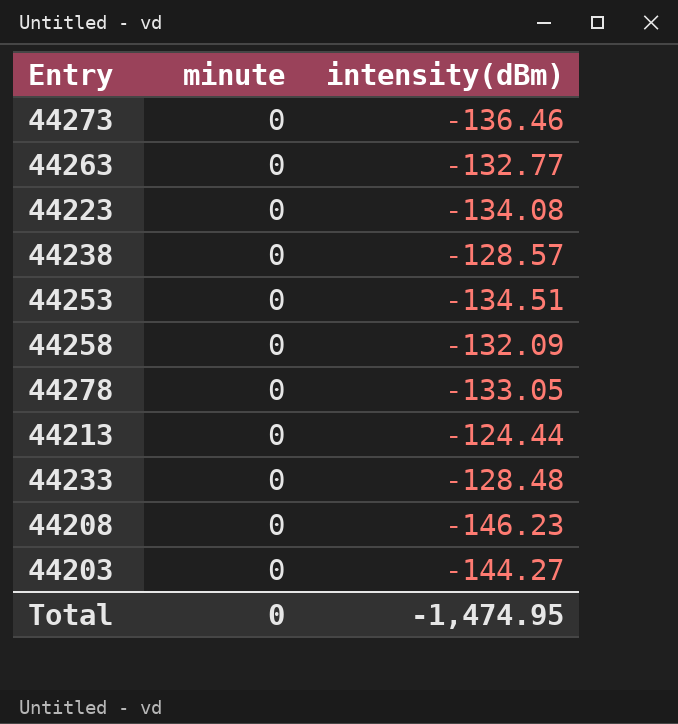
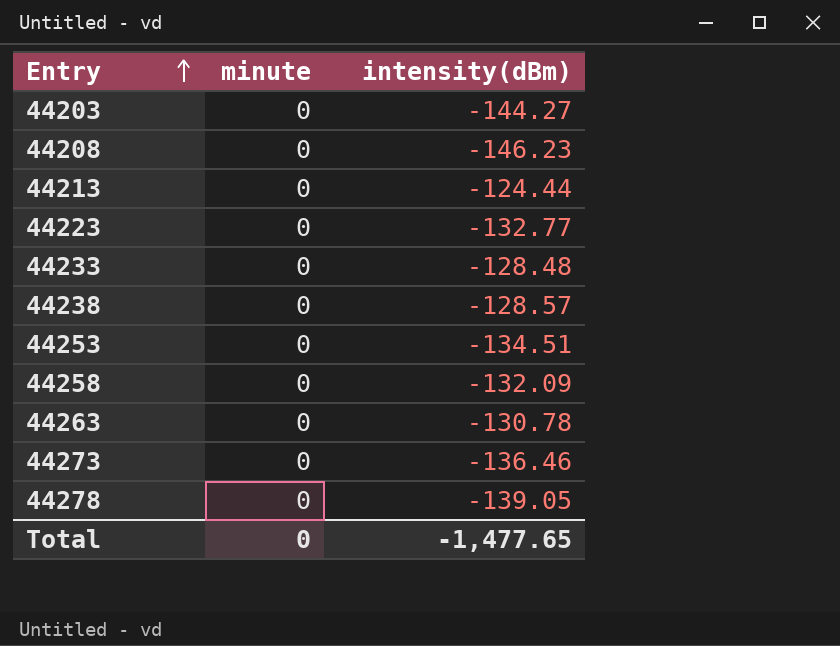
row order: none -> Entry ascending
44223 | intensity(dBm): -134.08 -> -132.77
44263 | intensity(dBm): -132.77 -> -130.78
44278 | intensity(dBm): -133.05 -> -139.05
Total | intensity(dBm): -1,474.95 -> -1,477.65

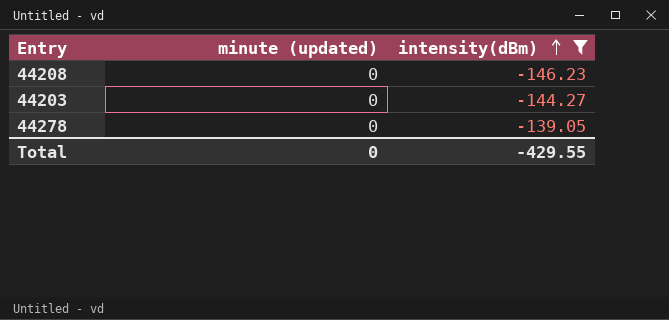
filter: none -> intensity(dBm) <= -139.05
row order: Entry ascending -> intensity(dBm) ascending
column name: minute -> minute (updated)
Total | intensity(dBm): -1,477.65 -> -429.55

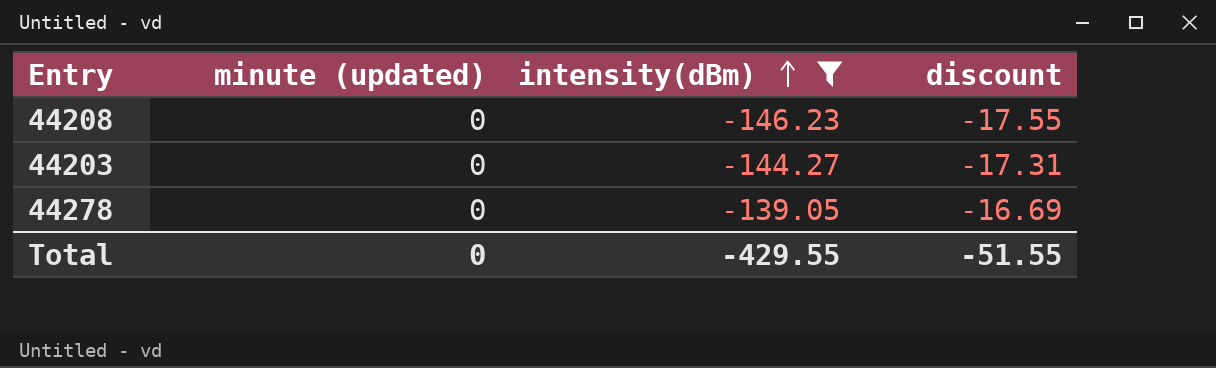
column discount | formula: none -> [intensity(dBm)] * 0.12

